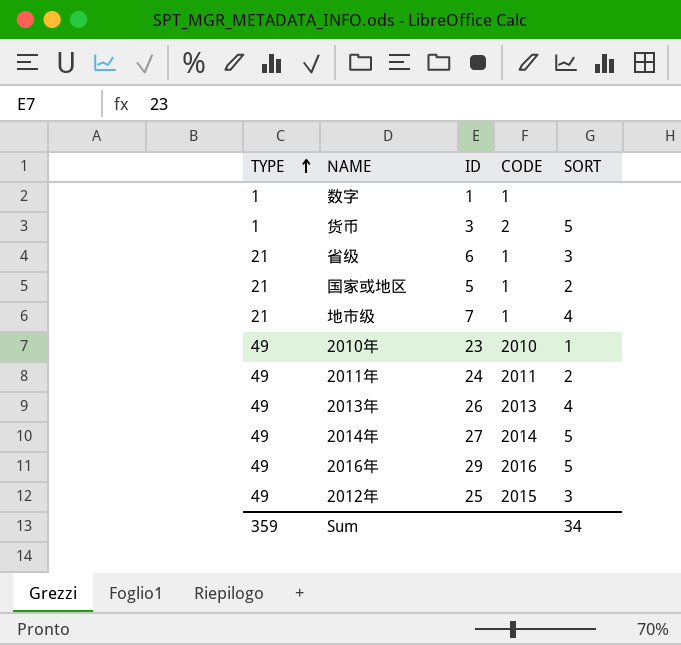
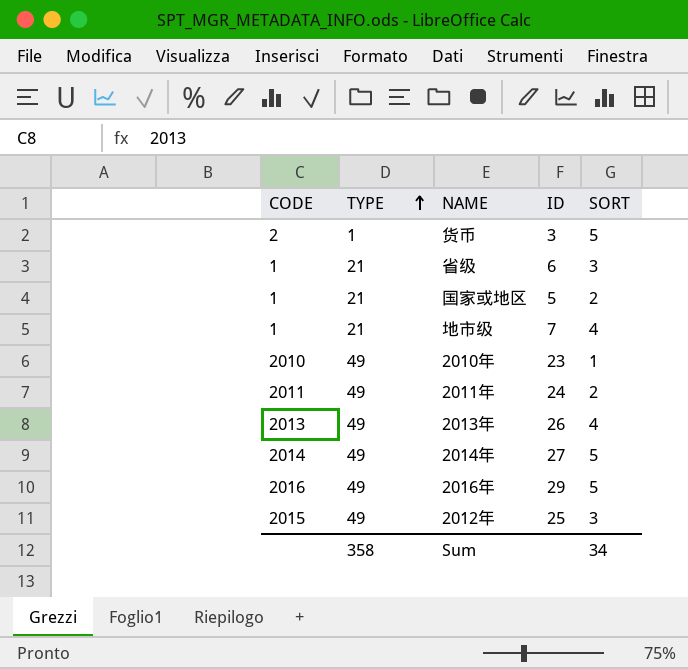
column CODE | position: 4 -> 1
row 数字: 1 | 1 | 1 | none -> none
Sum | TYPE: 359 -> 358

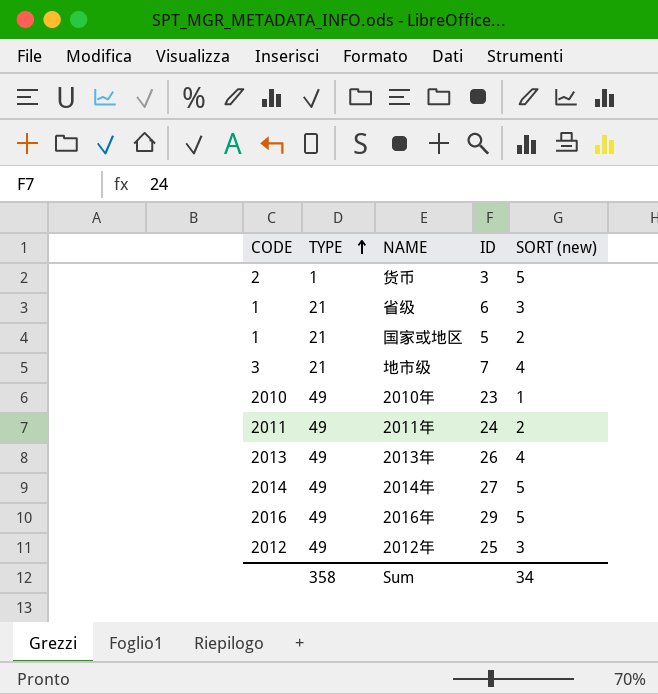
column name: SORT -> SORT (new)
地市级 | CODE: 1 -> 3
2012年 | CODE: 2015 -> 2012

